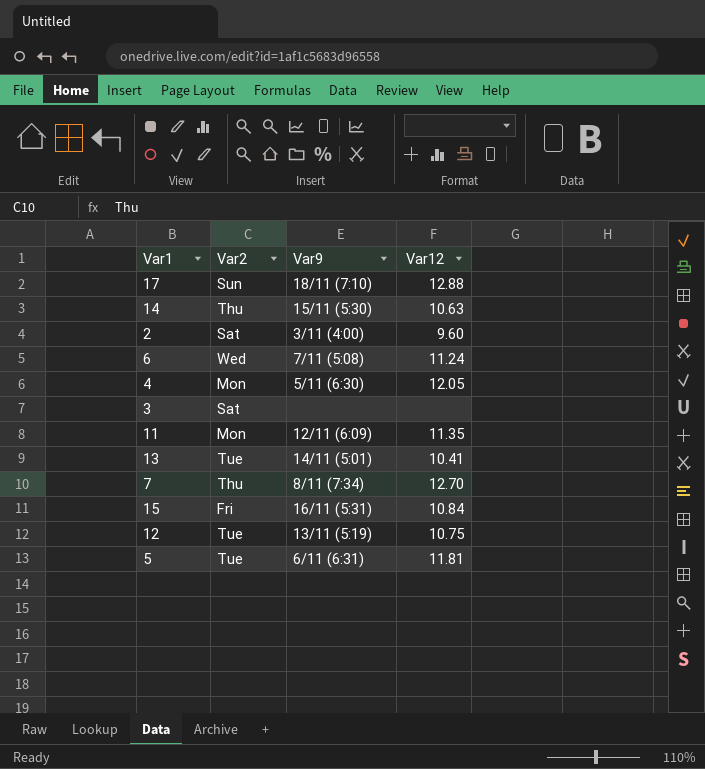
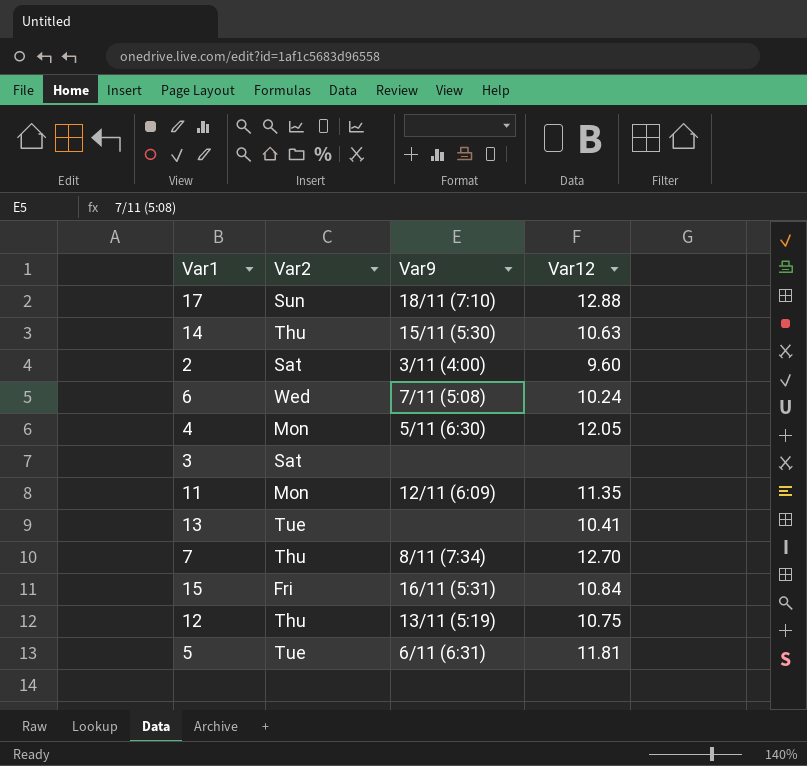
6 | Var12: 11.24 -> 10.24
13 | Var9: 14/11 (5:01) -> none
12 | Var2: Tue -> Thu

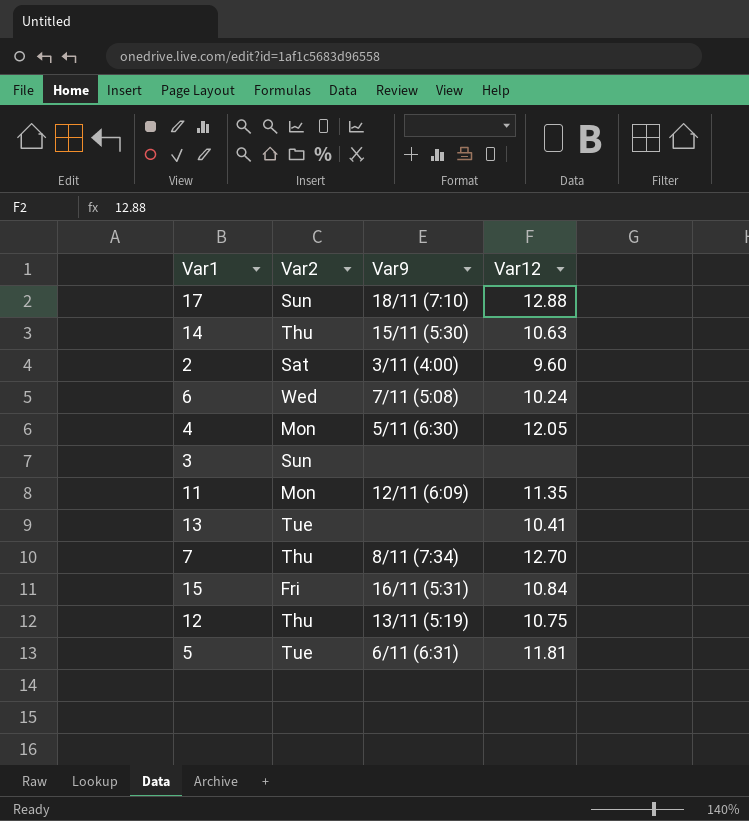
3 | Var2: Sat -> Sun

